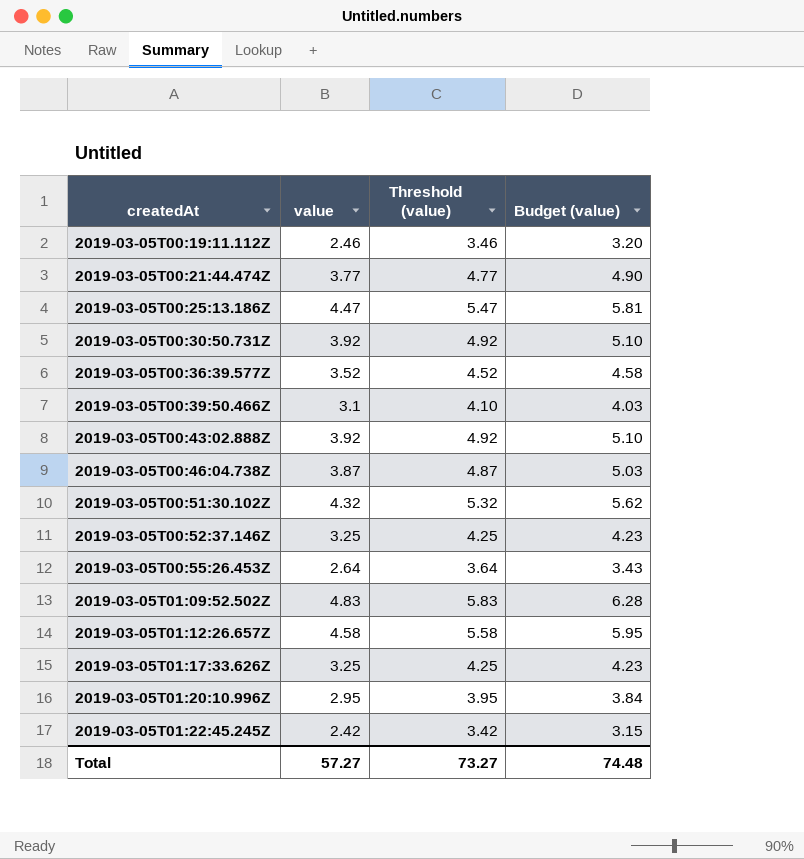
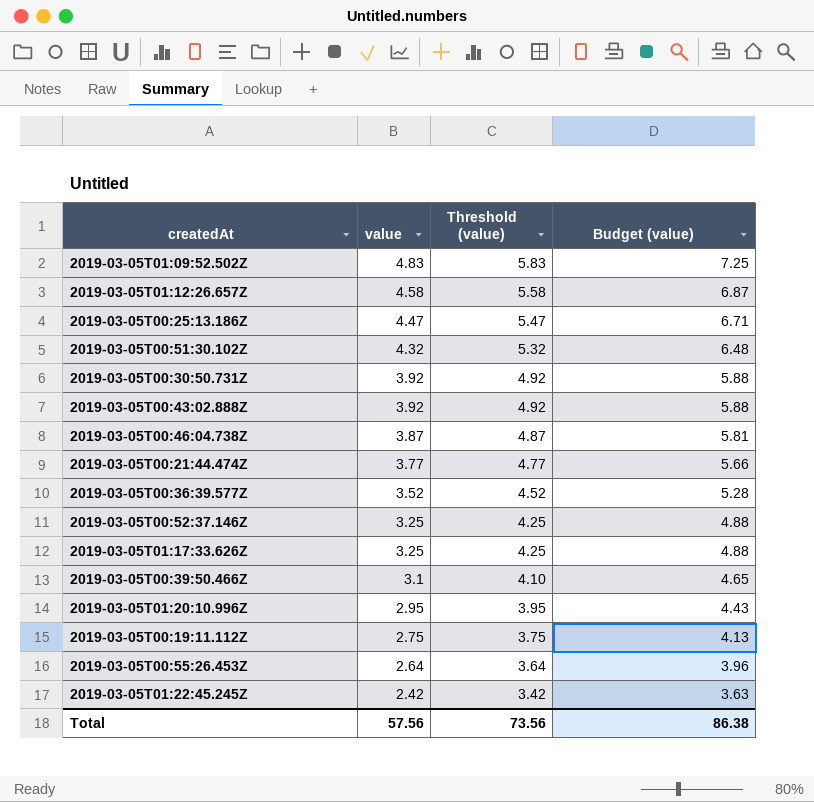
row order: createdAt ascending -> value descending
column Budget (value) | formula: [value] * 1.3 -> [value] * 1.5
2019-03-05T00:19:11.112Z | value: 2.46 -> 2.75
2019-03-05T00:19:11.112Z | Threshold (value): 3.46 -> 3.75
Total | value: 57.27 -> 57.56
Total | Threshold (value): 73.27 -> 73.56
Total | Budget (value): 74.48 -> 86.38

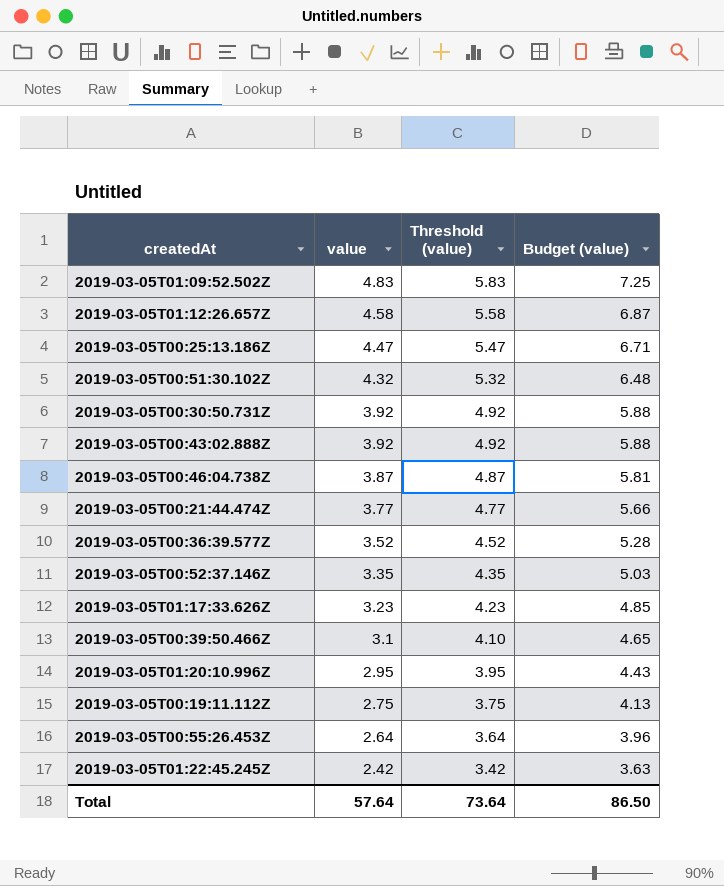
2019-03-05T00:52:37.146Z | value: 3.25 -> 3.35
2019-03-05T00:52:37.146Z | Threshold (value): 4.25 -> 4.35
2019-03-05T00:52:37.146Z | Budget (value): 4.88 -> 5.03
2019-03-05T01:17:33.626Z | value: 3.25 -> 3.23
2019-03-05T01:17:33.626Z | Threshold (value): 4.25 -> 4.23
2019-03-05T01:17:33.626Z | Budget (value): 4.88 -> 4.85
Total | value: 57.56 -> 57.64
Total | Threshold (value): 73.56 -> 73.64
Total | Budget (value): 86.38 -> 86.50

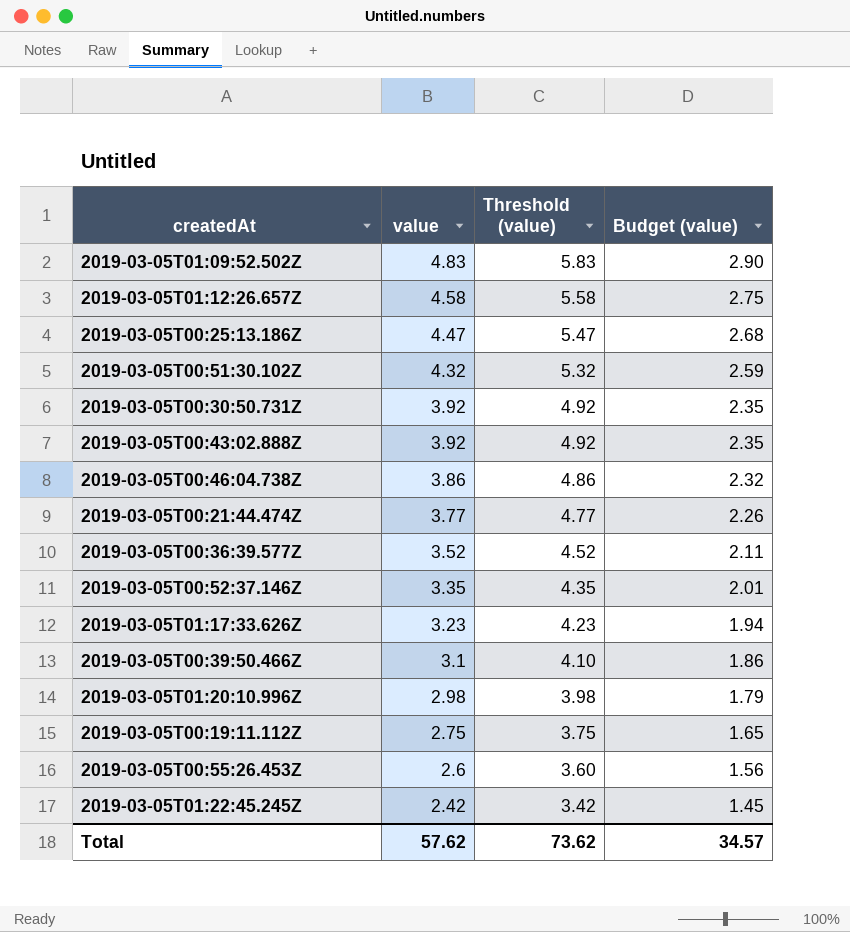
column Budget (value) | formula: [value] * 1.5 -> [value] * 0.6
2019-03-05T00:46:04.738Z | value: 3.87 -> 3.86
2019-03-05T00:46:04.738Z | Threshold (value): 4.87 -> 4.86
2019-03-05T01:20:10.996Z | value: 2.95 -> 2.98
2019-03-05T01:20:10.996Z | Threshold (value): 3.95 -> 3.98
2019-03-05T00:55:26.453Z | value: 2.64 -> 2.6
2019-03-05T00:55:26.453Z | Threshold (value): 3.64 -> 3.60
Total | value: 57.64 -> 57.62
Total | Threshold (value): 73.64 -> 73.62
Total | Budget (value): 86.50 -> 34.57

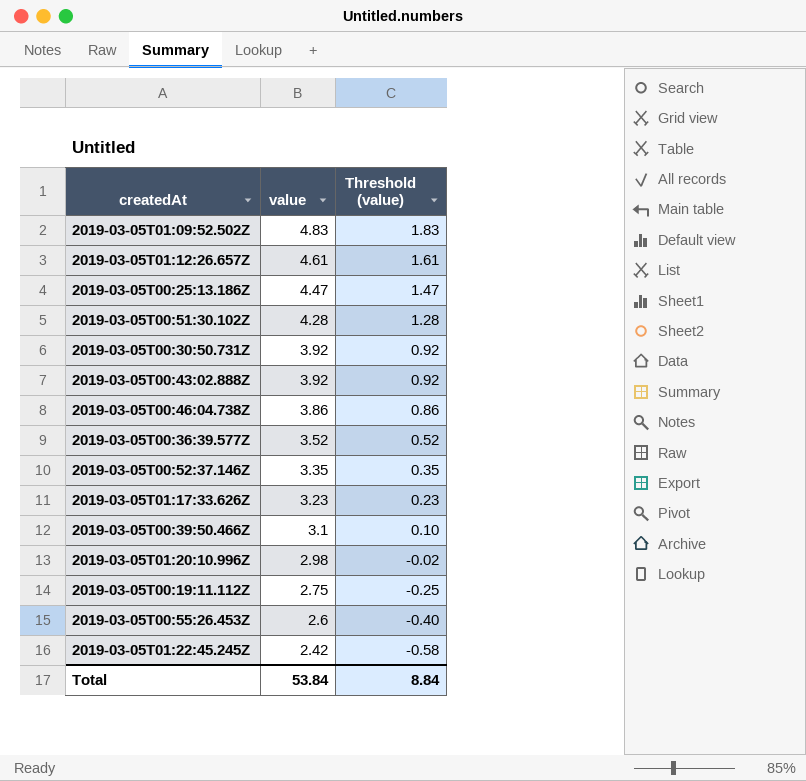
column Budget (value) | formula: [value] * 0.6 -> none
column Threshold (value) | formula: [value] + 1 -> [value] - 3
row 2019-03-05T00:21:44.474Z: 3.77 | 4.77 | 2.26 -> none
2019-03-05T01:12:26.657Z | value: 4.58 -> 4.61
2019-03-05T00:51:30.102Z | value: 4.32 -> 4.28
Total | value: 57.62 -> 53.84
Total | Threshold (value): 73.62 -> 8.84

